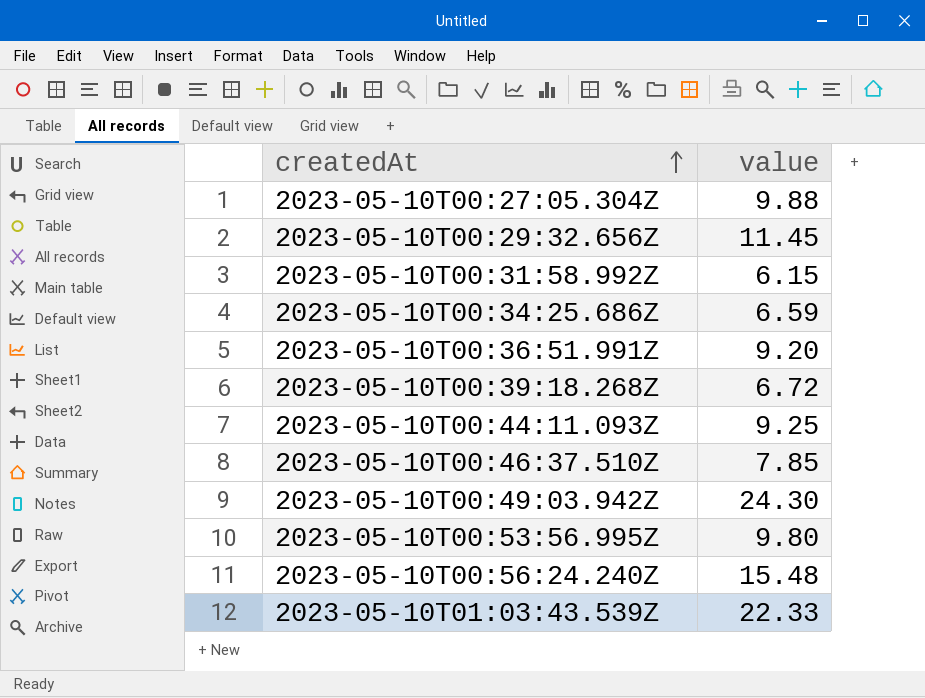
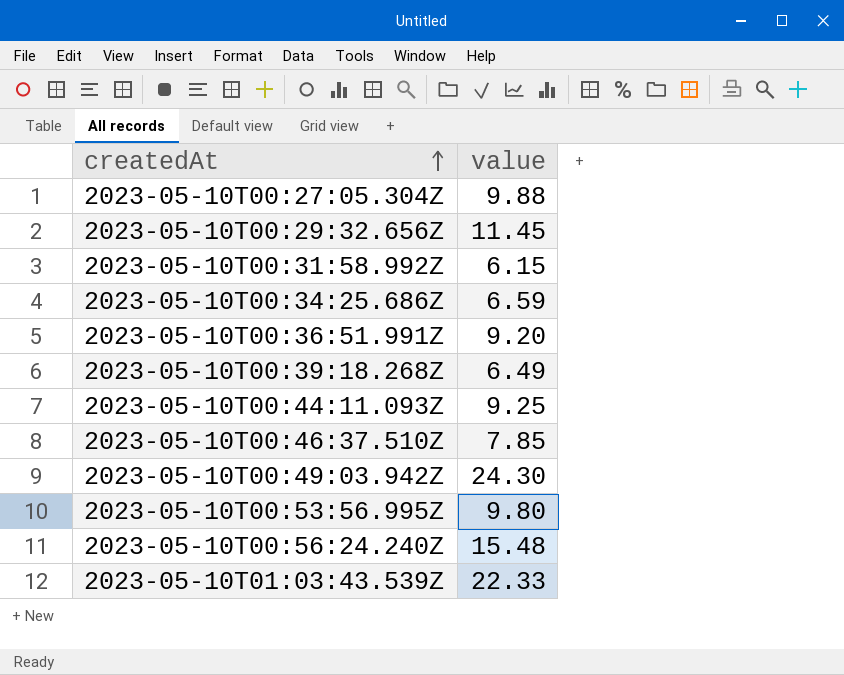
2023-05-10T00:39:18.268Z | value: 6.72 -> 6.49

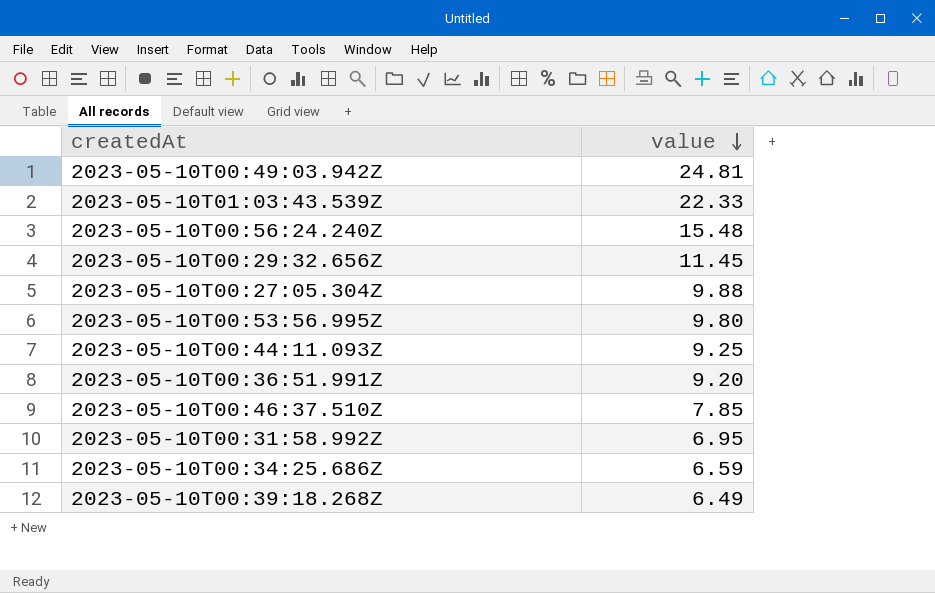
row order: createdAt ascending -> value descending
2023-05-10T00:49:03.942Z | value: 24.30 -> 24.81
2023-05-10T00:31:58.992Z | value: 6.15 -> 6.95

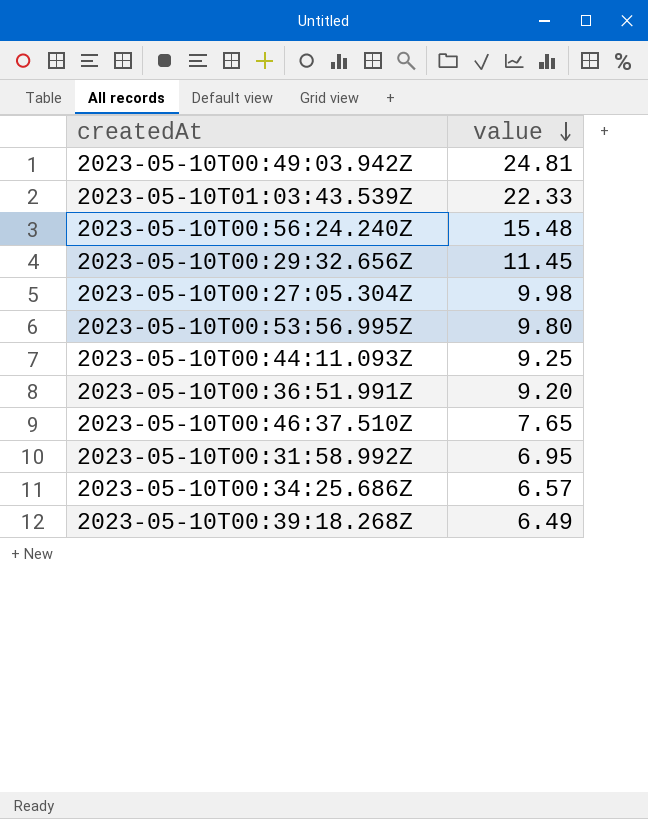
2023-05-10T00:27:05.304Z | value: 9.88 -> 9.98
2023-05-10T00:46:37.510Z | value: 7.85 -> 7.65
2023-05-10T00:34:25.686Z | value: 6.59 -> 6.57

